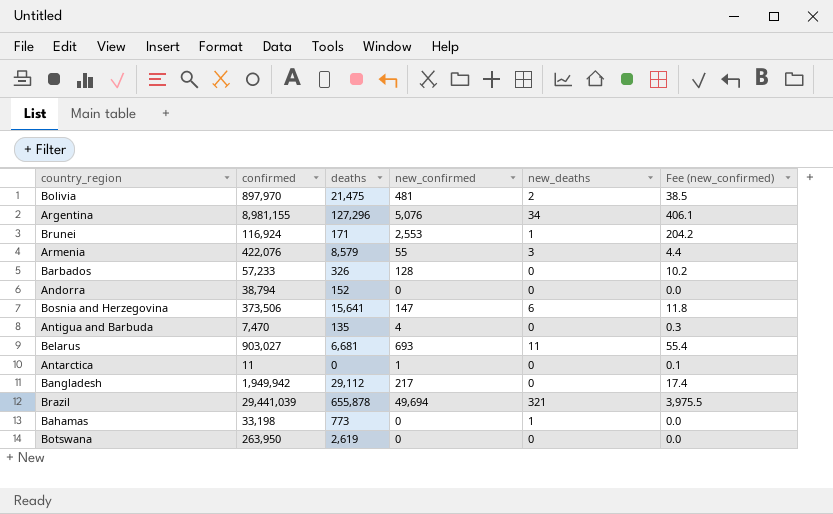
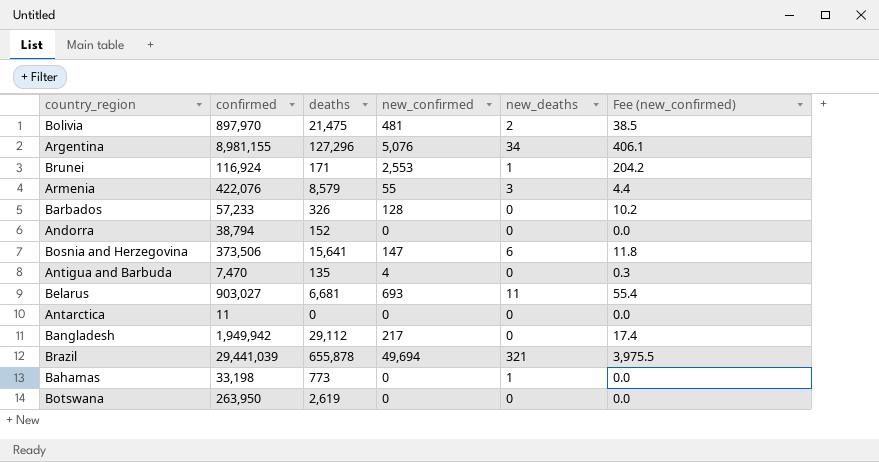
Antarctica | new_confirmed: 1 -> 0
Antarctica | Fee (new_confirmed): 0.1 -> 0.0

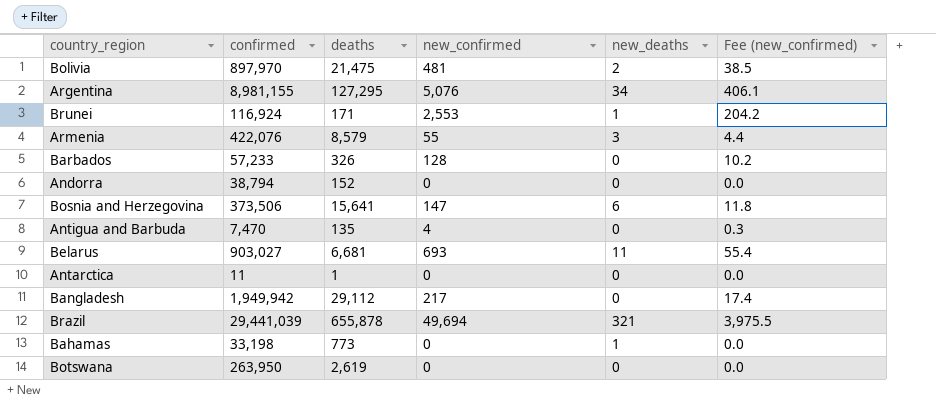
Argentina | deaths: 127,296 -> 127,295
Antarctica | deaths: 0 -> 1

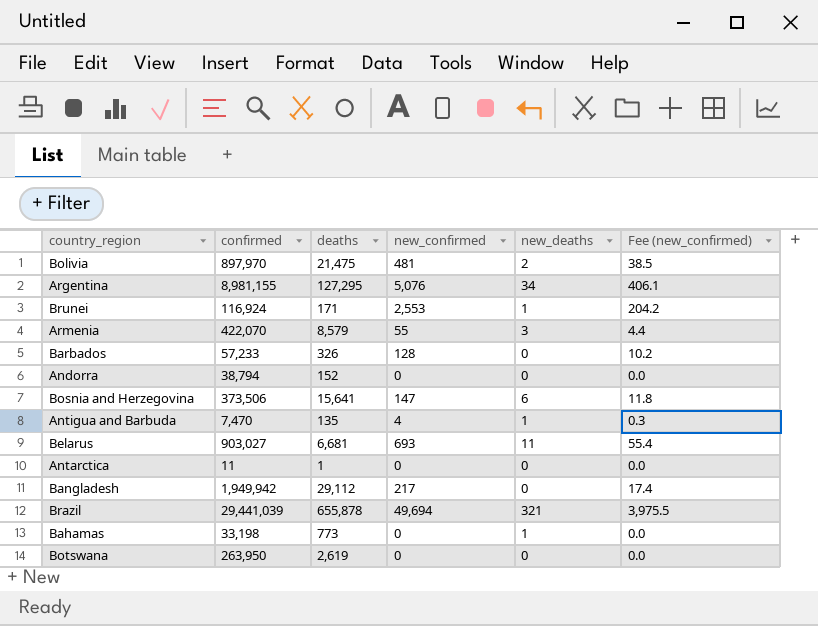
Armenia | confirmed: 422,076 -> 422,070
Antigua and Barbuda | new_deaths: 0 -> 1

